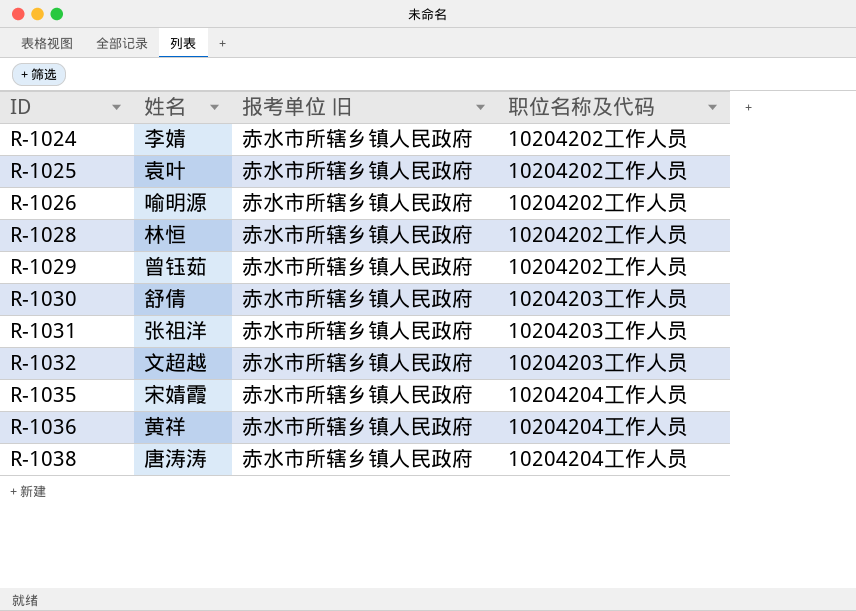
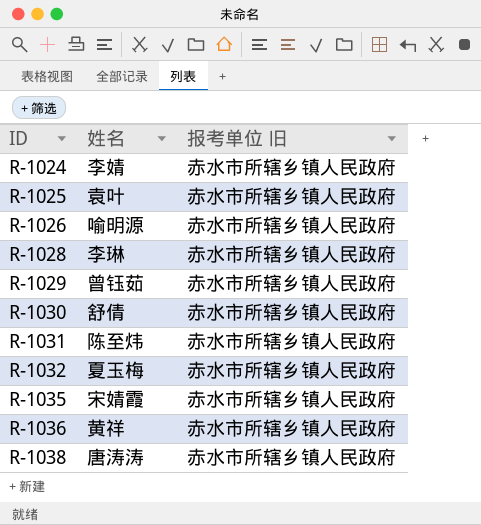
column 职位名称及代码 | position: 4 -> none
R-1028 | 姓名: 林恒 -> 李琳
R-1031 | 姓名: 张祖洋 -> 陈至炜
R-1032 | 姓名: 文超越 -> 夏玉梅

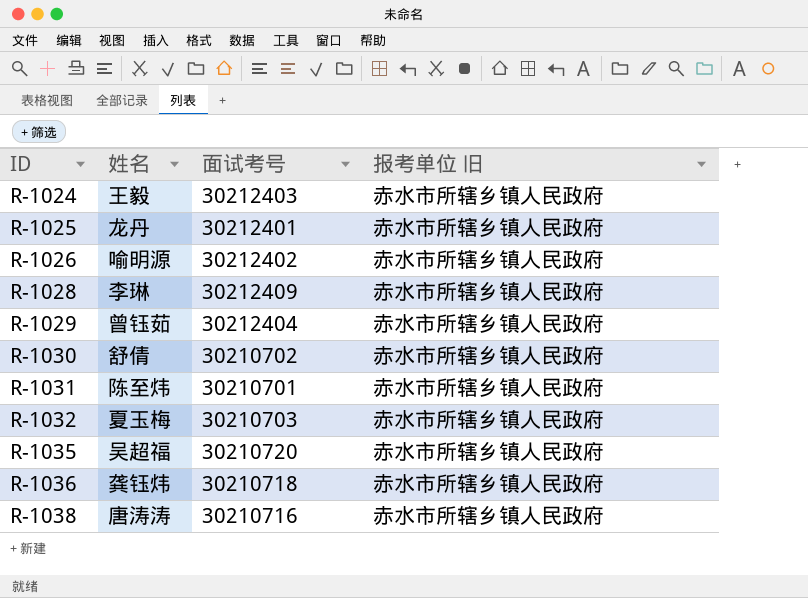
column 面试考号 | position: none -> 3
R-1024 | 姓名: 李婧 -> 王毅
R-1025 | 姓名: 袁叶 -> 龙丹
R-1035 | 姓名: 宋婧霞 -> 吴超福
R-1036 | 姓名: 黄祥 -> 龚钰炜

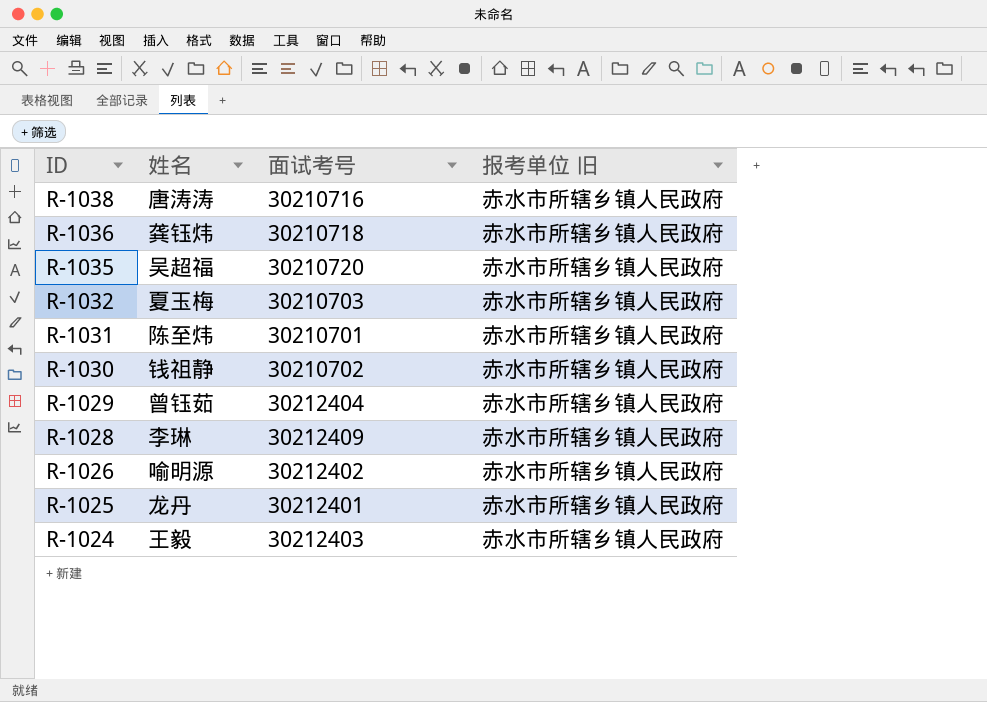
row order: ID ascending -> ID descending
R-1030 | 姓名: 舒倩 -> 钱祖静

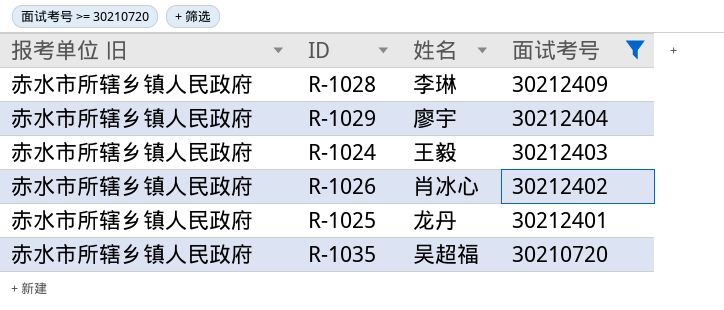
filter: none -> 面试考号 >= 30210720
row order: ID descending -> 面试考号 descending
column 报考单位 旧 | position: 4 -> 1
R-1029 | 姓名: 曾钰茹 -> 廖宇
R-1026 | 姓名: 喻明源 -> 肖冰心

